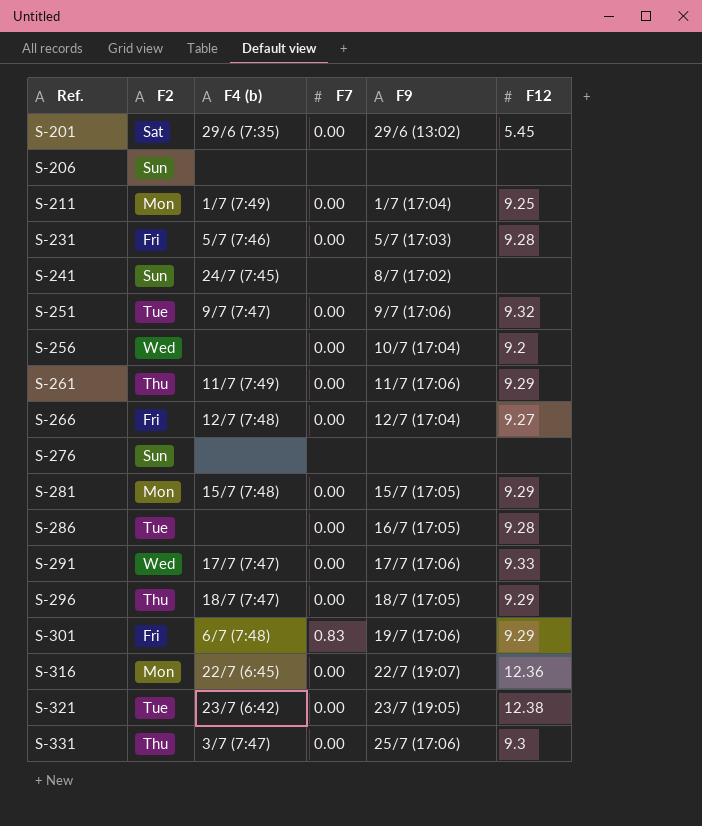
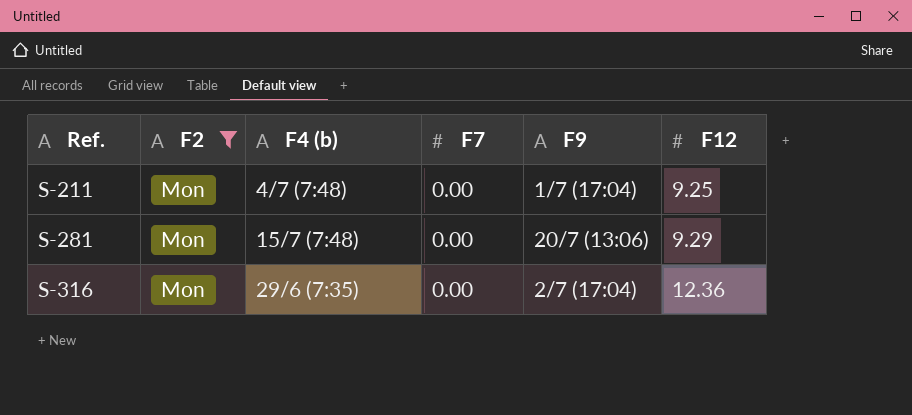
filter: none -> F2 = Mon
S-211 | F4 (b): 1/7 (7:49) -> 4/7 (7:48)
S-281 | F9: 15/7 (17:05) -> 20/7 (13:06)
S-316 | F4 (b): 22/7 (6:45) -> 29/6 (7:35)
S-316 | F9: 22/7 (19:07) -> 2/7 (17:04)

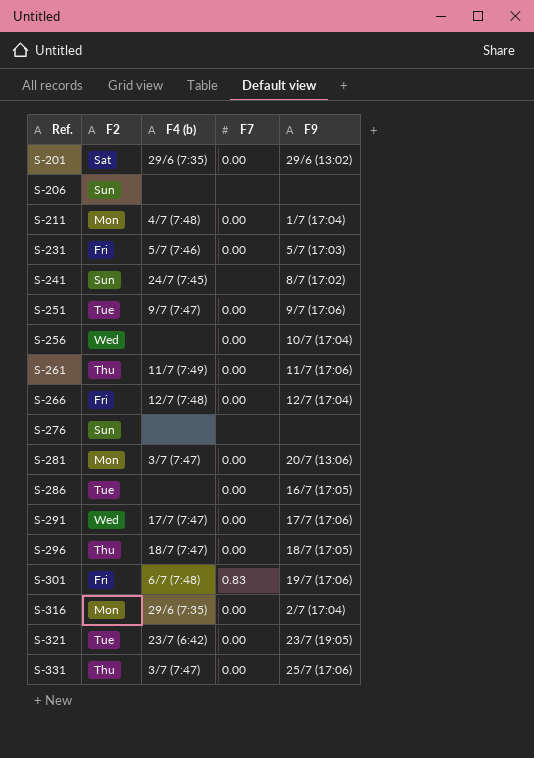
filter: F2 = Mon -> none
column F12 | position: 6 -> none
S-281 | F4 (b): 15/7 (7:48) -> 3/7 (7:47)

